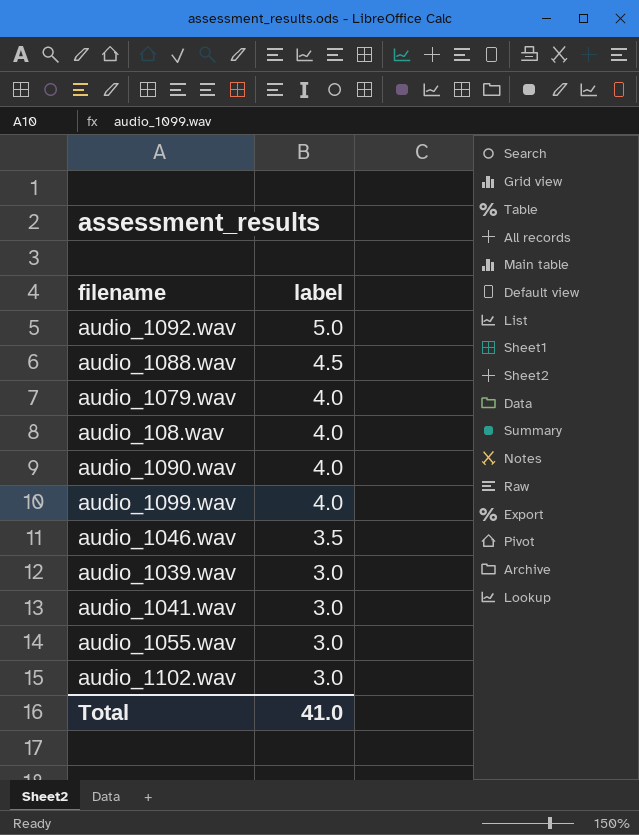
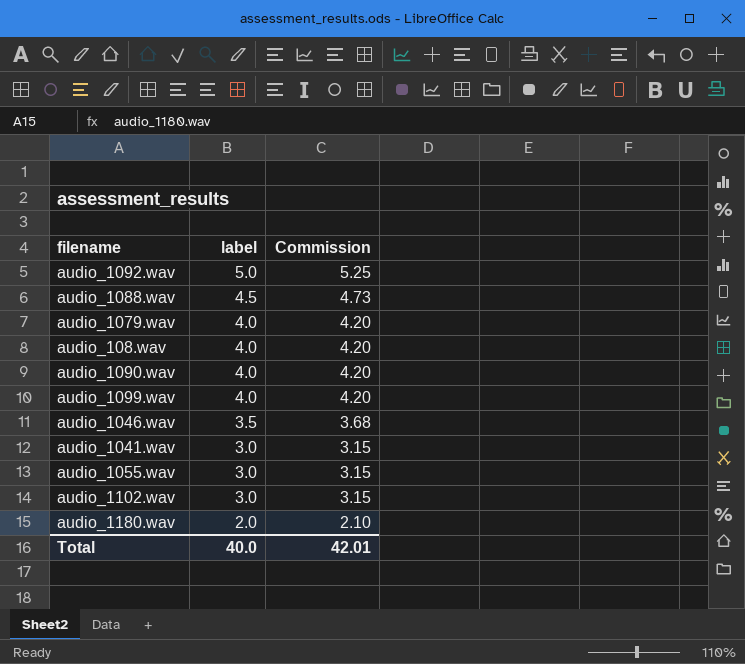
column Commission | formula: none -> [label] * 1.05
row audio_1039.wav: 3.0 -> none
row audio_1180.wav: none -> 2.0 | 2.10
Total | label: 41.0 -> 40.0

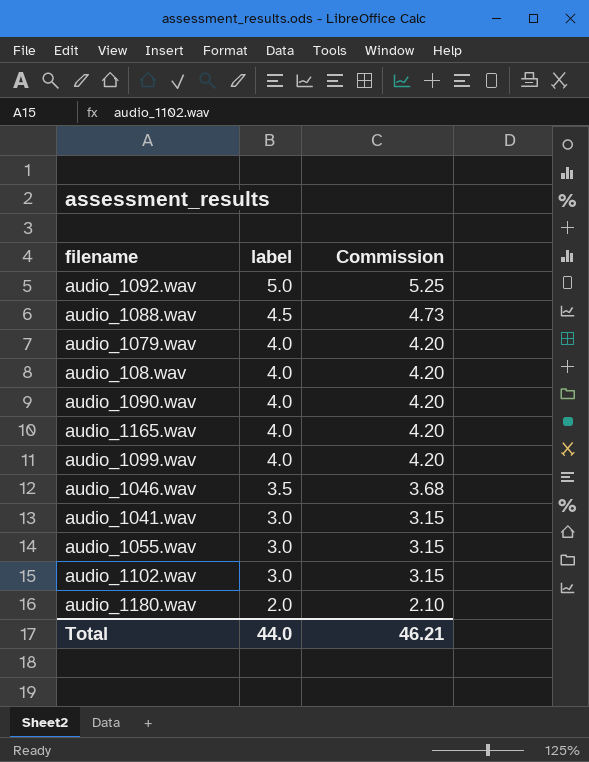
row audio_1165.wav: none -> 4.0 | 4.20
Total | label: 40.0 -> 44.0
Total | Commission: 42.01 -> 46.21

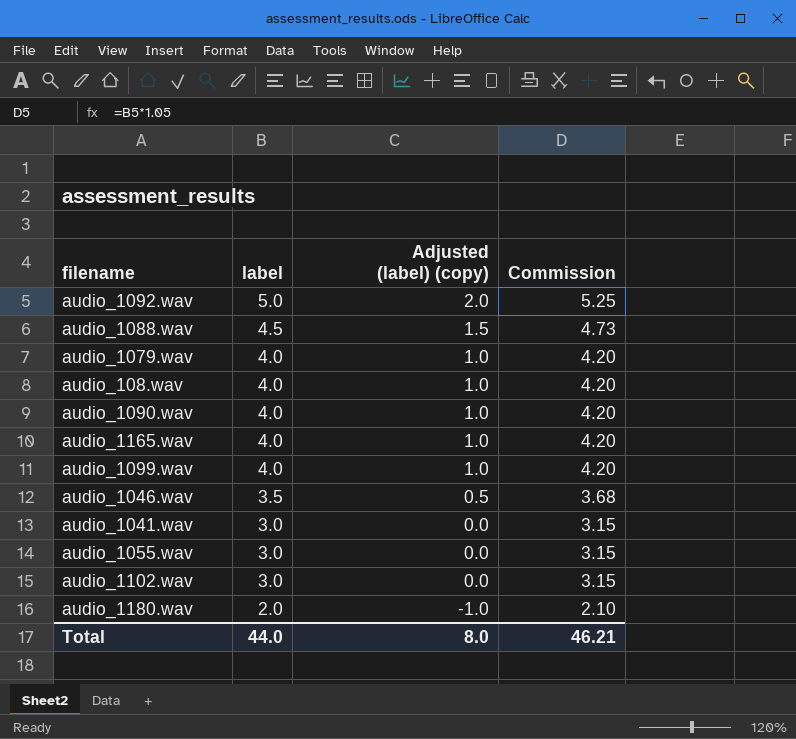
column Adjusted (label) (copy) | formula: none -> [label] - 3

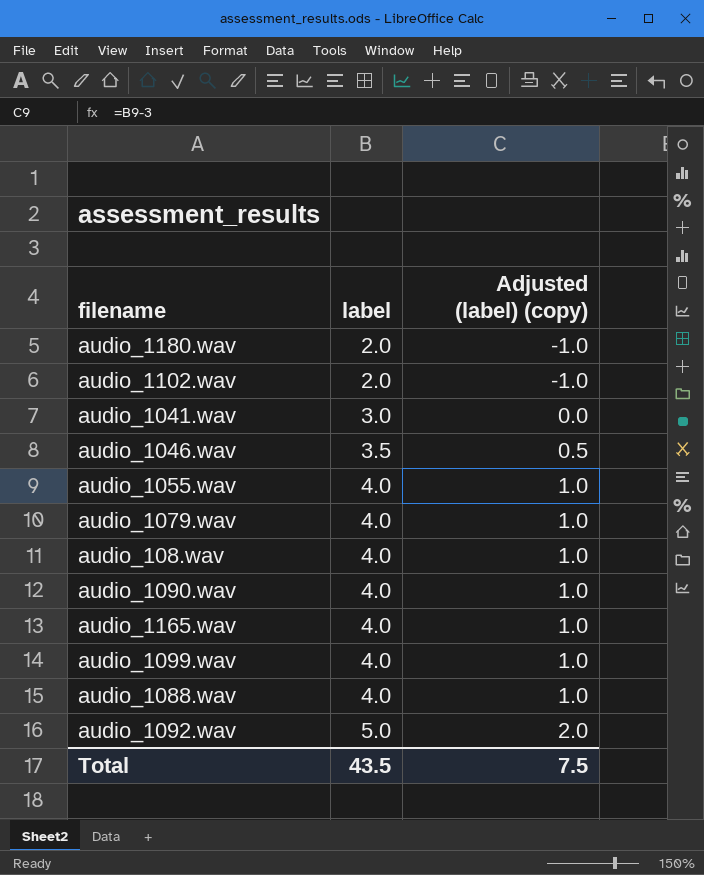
row order: label descending -> label ascending
column Commission | formula: [label] * 1.05 -> none
audio_1102.wav | label: 3.0 -> 2.0
audio_1102.wav | Adjusted (label) (copy): 0.0 -> -1.0
audio_1055.wav | label: 3.0 -> 4.0
audio_1055.wav | Adjusted (label) (copy): 0.0 -> 1.0
audio_1088.wav | label: 4.5 -> 4.0
audio_1088.wav | Adjusted (label) (copy): 1.5 -> 1.0
Total | label: 44.0 -> 43.5
Total | Adjusted (label) (copy): 8.0 -> 7.5

